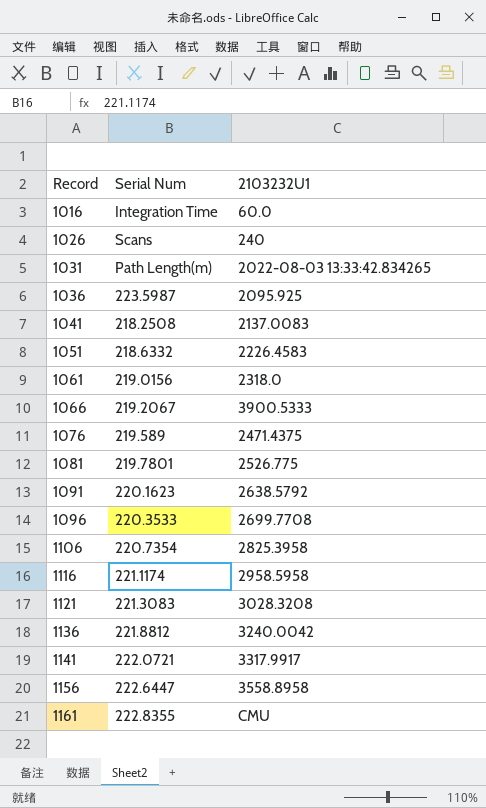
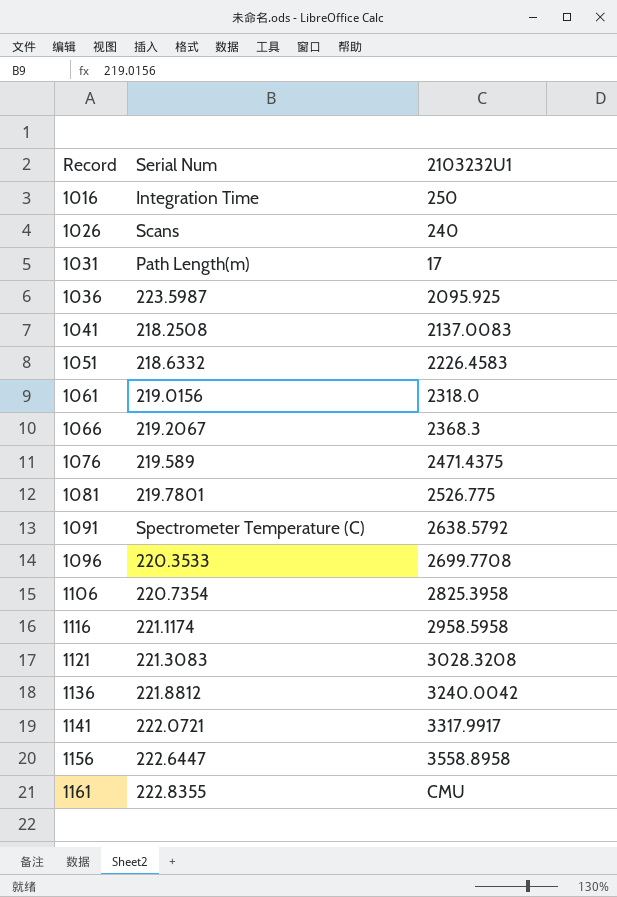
1016 | 2103232U1: 60.0 -> 250
1031 | 2103232U1: 2022-08-03 13:33:42.834265 -> 17
1066 | 2103232U1: 3900.5333 -> 2368.3
1091 | Serial Num: 220.1623 -> Spectrometer Temperature (C)

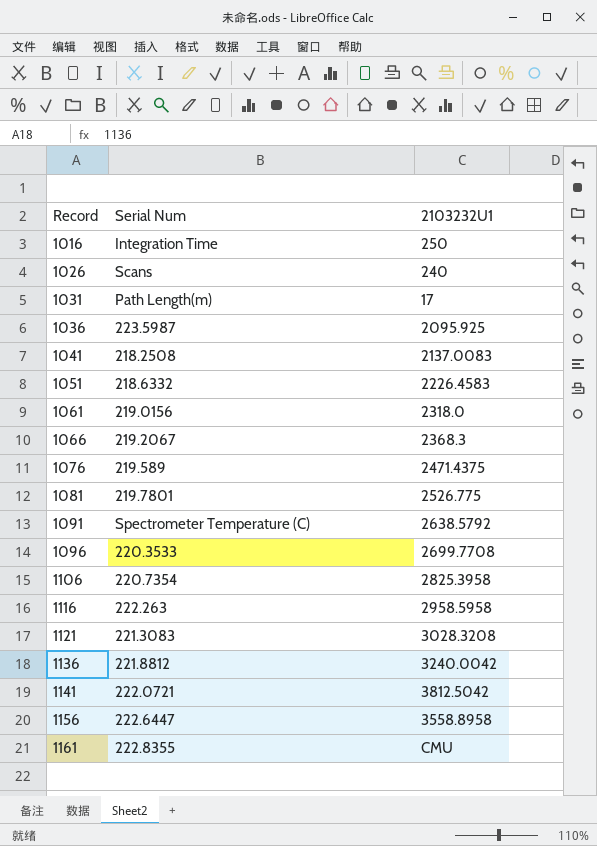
1116 | Serial Num: 221.1174 -> 222.263
1141 | 2103232U1: 3317.9917 -> 3812.5042

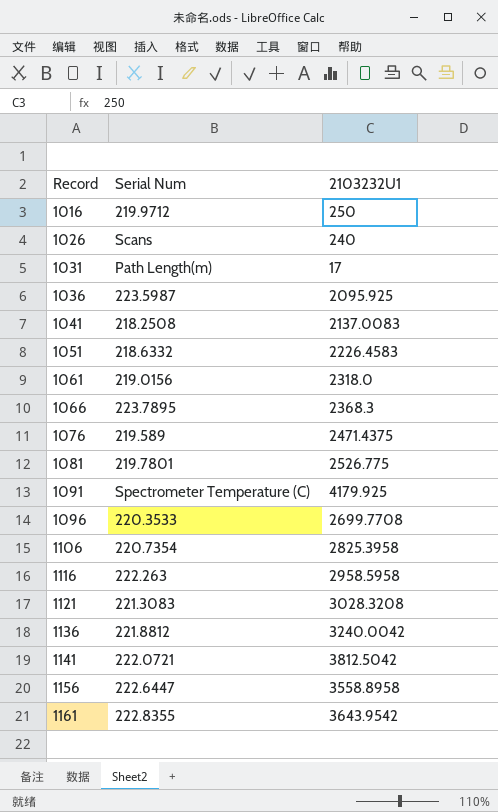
1016 | Serial Num: Integration Time -> 219.9712
1066 | Serial Num: 219.2067 -> 223.7895
1091 | 2103232U1: 2638.5792 -> 4179.925
1161 | 2103232U1: CMU -> 3643.9542

